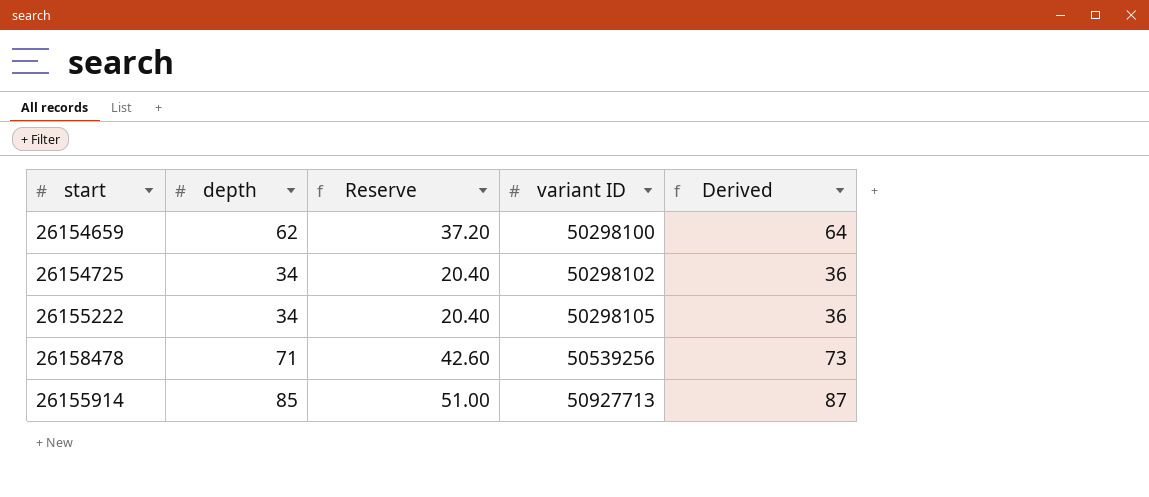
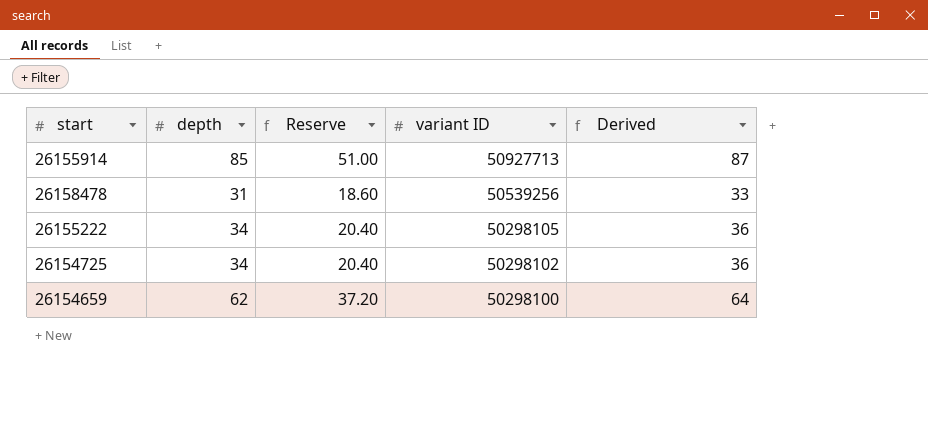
row order: variant ID ascending -> variant ID descending
26158478 | depth: 71 -> 31
26158478 | Reserve: 42.60 -> 18.60
26158478 | Derived: 73 -> 33

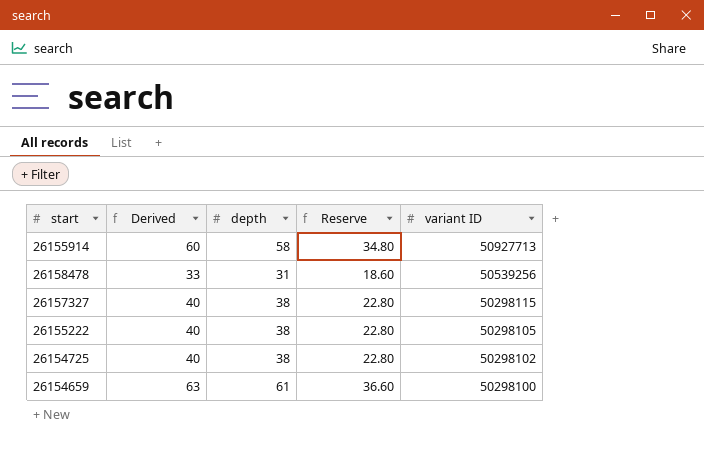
column Derived | position: 5 -> 2
26155914 | Derived: 87 -> 60
26155914 | depth: 85 -> 58
26155914 | Reserve: 51.00 -> 34.80
row 26157327: none -> 40 | 38 | 22.80 | 50298115
26155222 | Derived: 36 -> 40
26155222 | depth: 34 -> 38
26155222 | Reserve: 20.40 -> 22.80
26154725 | Derived: 36 -> 40
26154725 | depth: 34 -> 38
26154725 | Reserve: 20.40 -> 22.80
26154659 | Derived: 64 -> 63
26154659 | depth: 62 -> 61
26154659 | Reserve: 37.20 -> 36.60

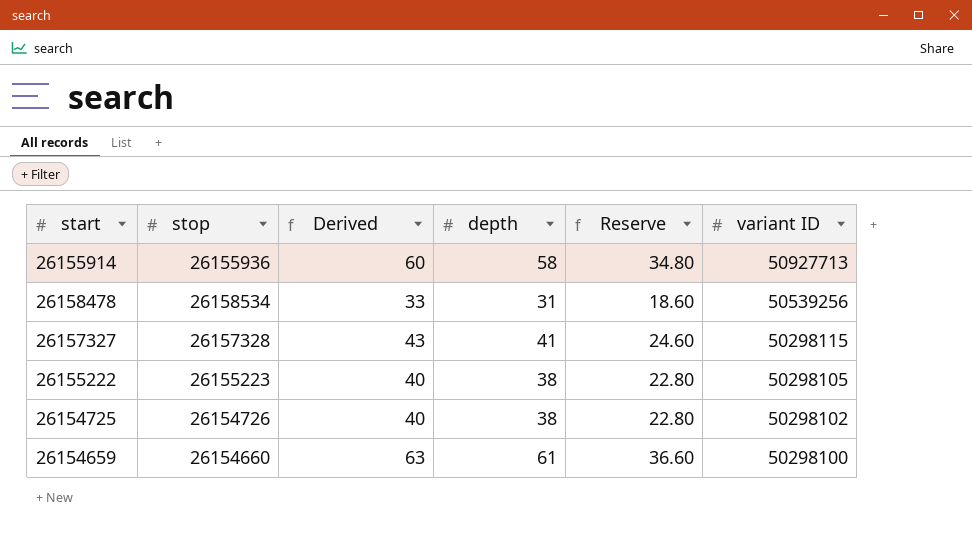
column stop | position: none -> 2
26157327 | Derived: 40 -> 43
26157327 | depth: 38 -> 41
26157327 | Reserve: 22.80 -> 24.60

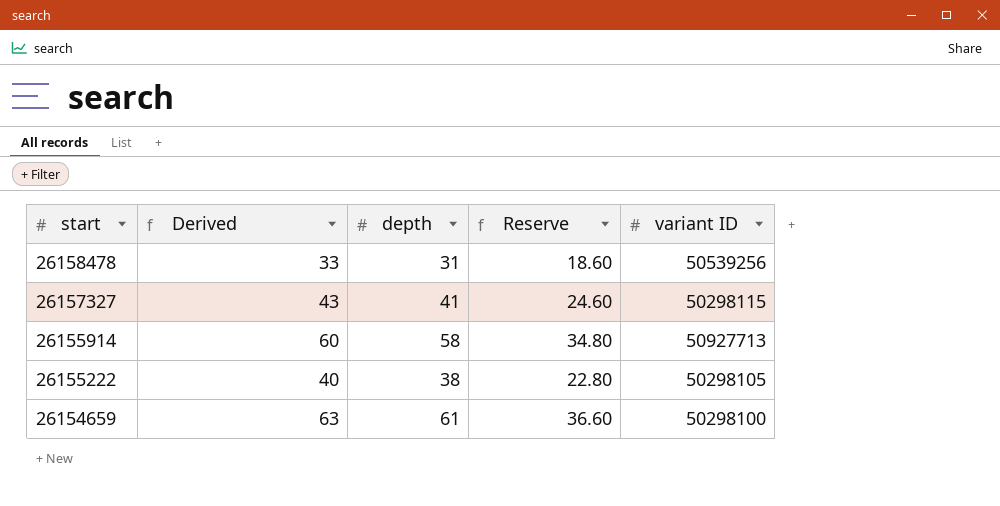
row order: variant ID descending -> start descending
column stop | position: 2 -> none
row 26154725: 26154726 | 40 | 38 | 22.80 | 50298102 -> none

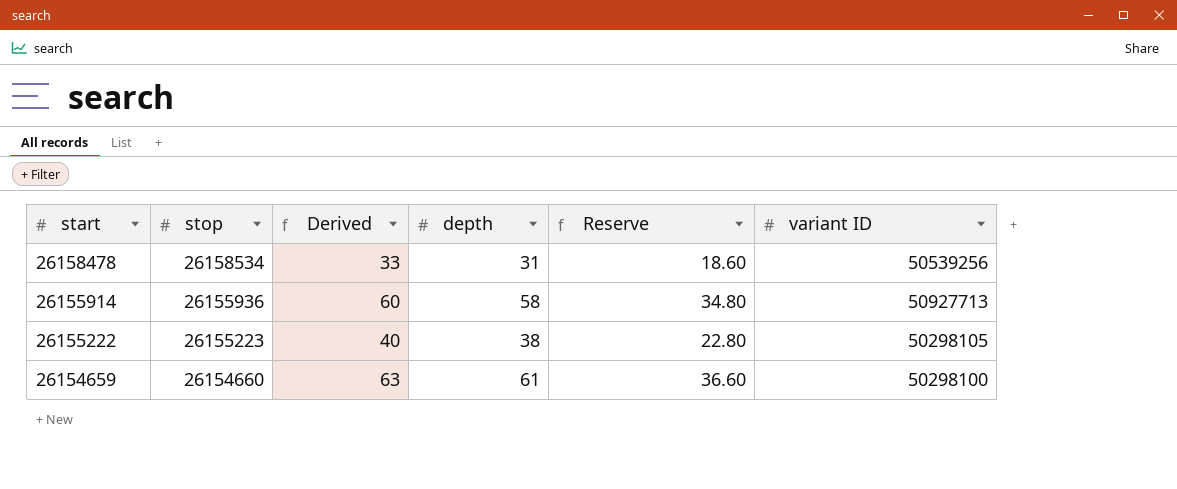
column stop | position: none -> 2
row 26157327: 43 | 41 | 24.60 | 50298115 -> none

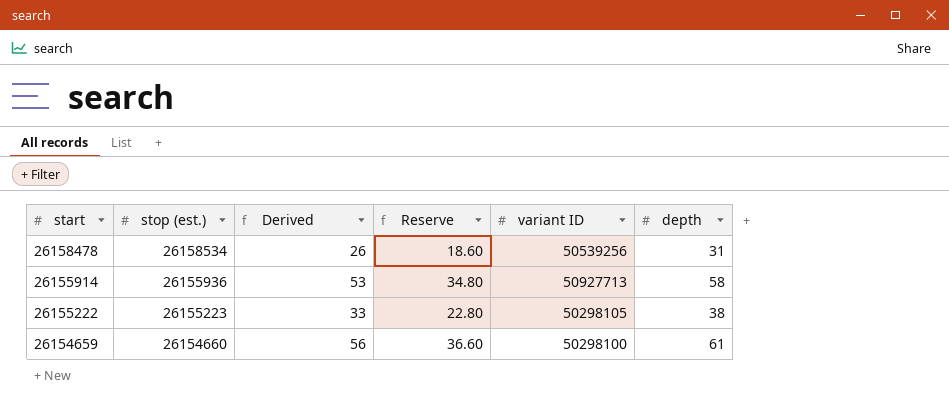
column name: stop -> stop (est.)
column Derived | formula: [depth] + 2 -> [depth] - 5
column depth | position: 4 -> 6

